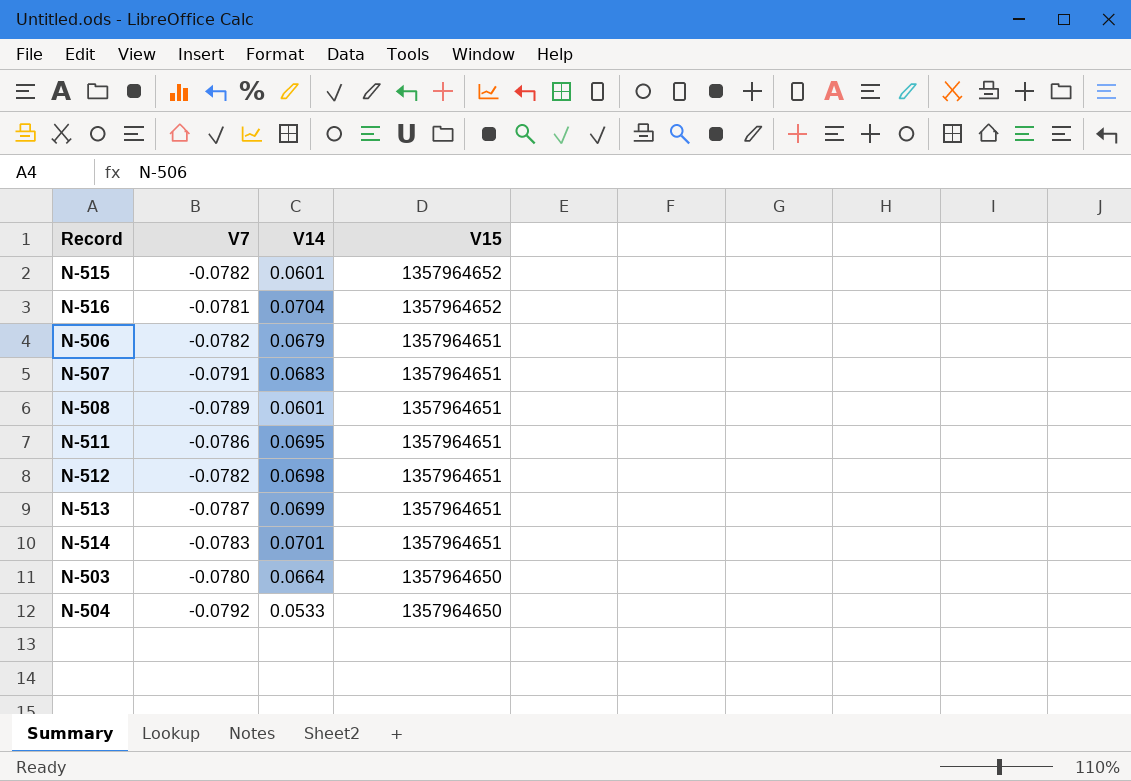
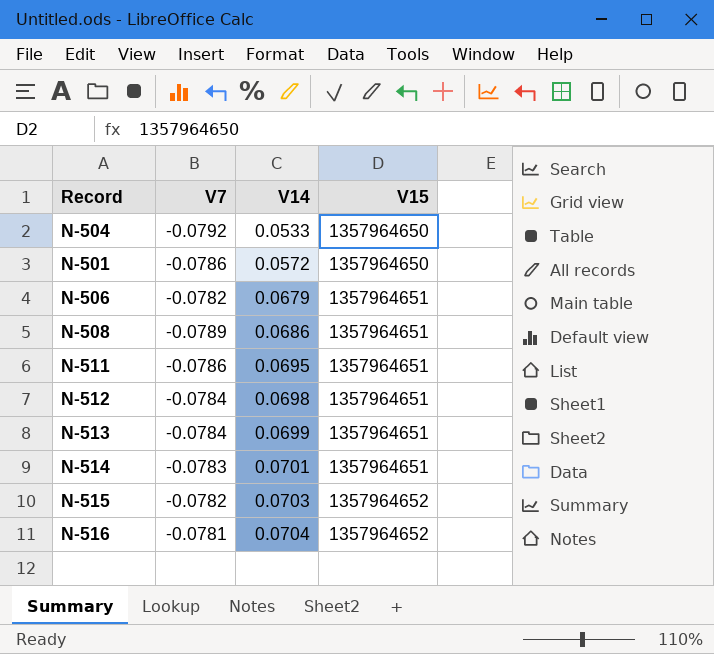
row order: V15 descending -> V14 ascending
row N-507: -0.0791 | 0.0683 | 1357964651 -> none
row N-503: -0.0780 | 0.0664 | 1357964650 -> none
row N-501: none -> -0.0786 | 0.0572 | 1357964650
N-508 | V14: 0.0601 -> 0.0686
N-512 | V7: -0.0782 -> -0.0784
N-513 | V7: -0.0787 -> -0.0784
N-515 | V14: 0.0601 -> 0.0703

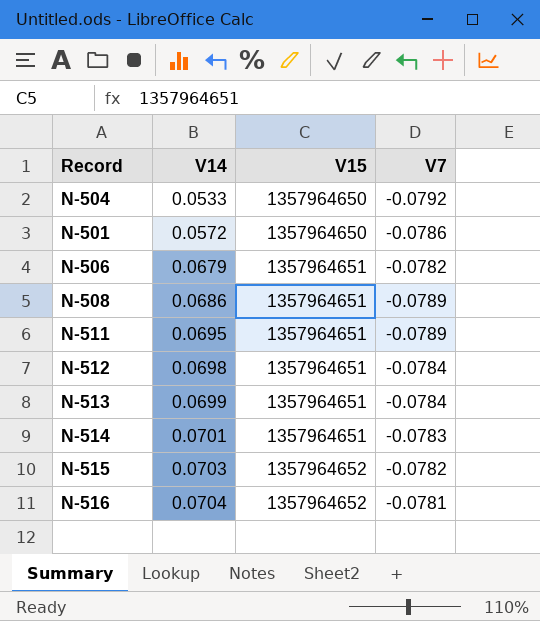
column V7 | position: 2 -> 4
N-511 | V7: -0.0786 -> -0.0789

